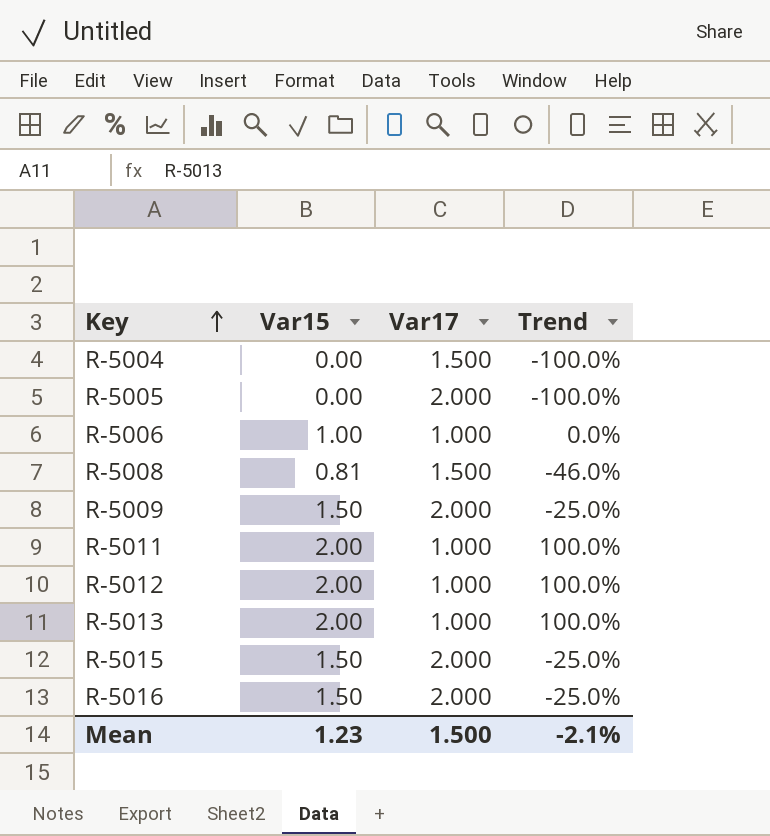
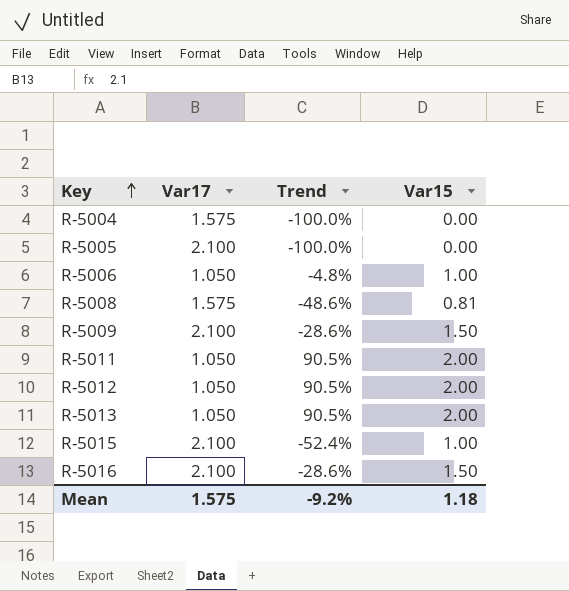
column Var15 | position: 2 -> 4
R-5004 | Var17: 1.500 -> 1.575
R-5005 | Var17: 2.000 -> 2.100
R-5006 | Var17: 1.000 -> 1.050
R-5006 | Trend: 0.0% -> -4.8%
R-5008 | Var17: 1.500 -> 1.575
R-5008 | Trend: -46.0% -> -48.6%
R-5009 | Var17: 2.000 -> 2.100
R-5009 | Trend: -25.0% -> -28.6%
R-5011 | Var17: 1.000 -> 1.050
R-5011 | Trend: 100.0% -> 90.5%
R-5012 | Var17: 1.000 -> 1.050
R-5012 | Trend: 100.0% -> 90.5%
R-5013 | Var17: 1.000 -> 1.050
R-5013 | Trend: 100.0% -> 90.5%
R-5015 | Var17: 2.000 -> 2.100
R-5015 | Trend: -25.0% -> -52.4%
R-5015 | Var15: 1.50 -> 1.00
R-5016 | Var17: 2.000 -> 2.100
R-5016 | Trend: -25.0% -> -28.6%
Mean | Var17: 1.500 -> 1.575
Mean | Trend: -2.1% -> -9.2%
Mean | Var15: 1.23 -> 1.18

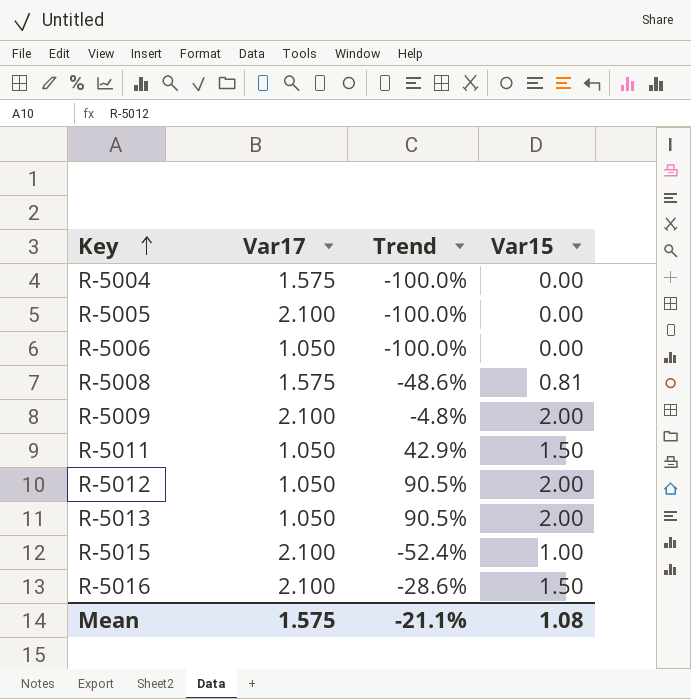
R-5006 | Trend: -4.8% -> -100.0%
R-5006 | Var15: 1.00 -> 0.00
R-5009 | Trend: -28.6% -> -4.8%
R-5009 | Var15: 1.50 -> 2.00
R-5011 | Trend: 90.5% -> 42.9%
R-5011 | Var15: 2.00 -> 1.50
Mean | Trend: -9.2% -> -21.1%
Mean | Var15: 1.18 -> 1.08

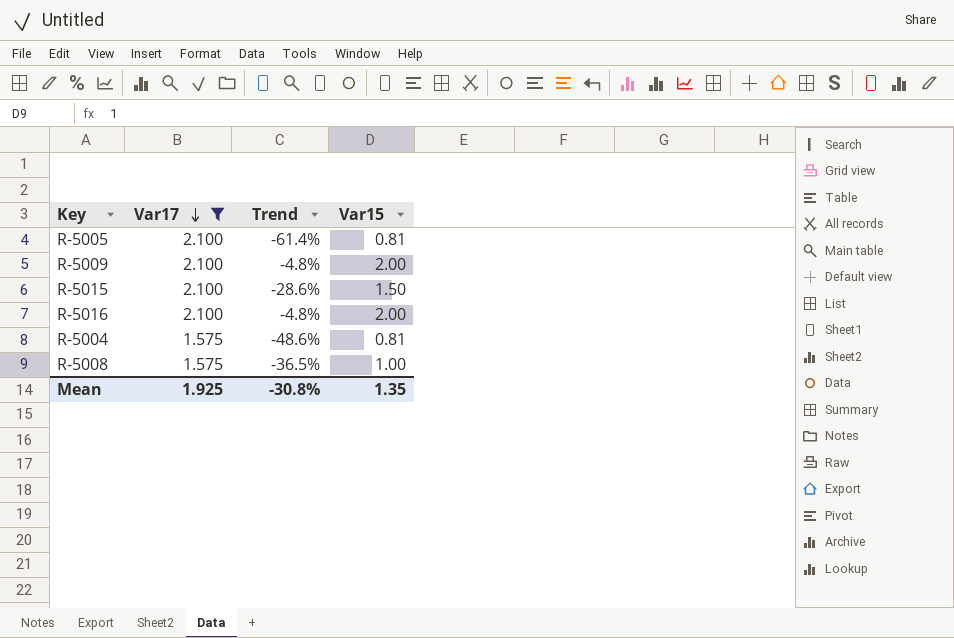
filter: none -> Var17 != 1.050
row order: Key ascending -> Var17 descending
R-5005 | Trend: -100.0% -> -61.4%
R-5005 | Var15: 0.00 -> 0.81
R-5015 | Trend: -52.4% -> -28.6%
R-5015 | Var15: 1.00 -> 1.50
R-5016 | Trend: -28.6% -> -4.8%
R-5016 | Var15: 1.50 -> 2.00
R-5004 | Trend: -100.0% -> -48.6%
R-5004 | Var15: 0.00 -> 0.81
R-5008 | Trend: -48.6% -> -36.5%
R-5008 | Var15: 0.81 -> 1.00
Mean | Var17: 1.575 -> 1.925
Mean | Trend: -21.1% -> -30.8%
Mean | Var15: 1.08 -> 1.35

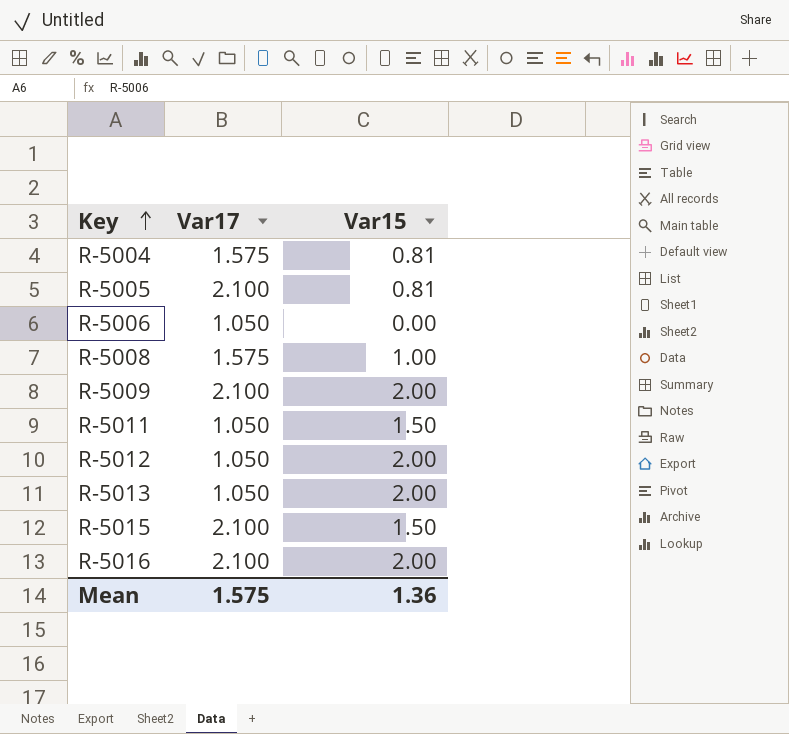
filter: Var17 != 1.050 -> none
row order: Var17 descending -> Key ascending
column Trend | formula: ([Var15] - [Var17]) / [Var17] -> none
Mean | Var17: 1.925 -> 1.575
Mean | Var15: 1.35 -> 1.36

